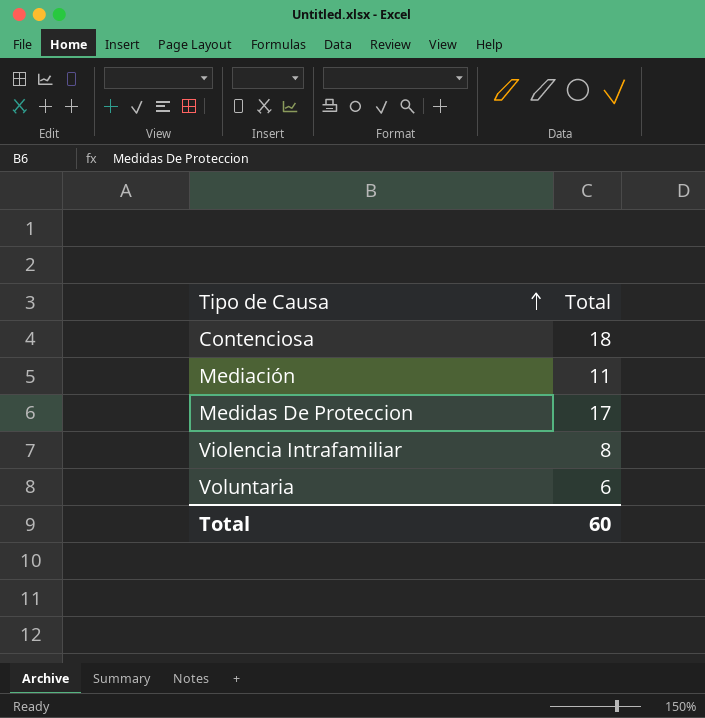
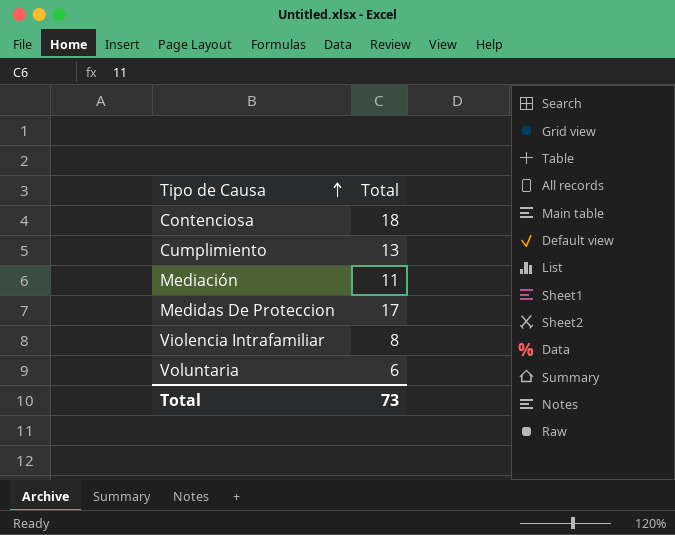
row Cumplimiento: none -> 13
Total | Total: 60 -> 73

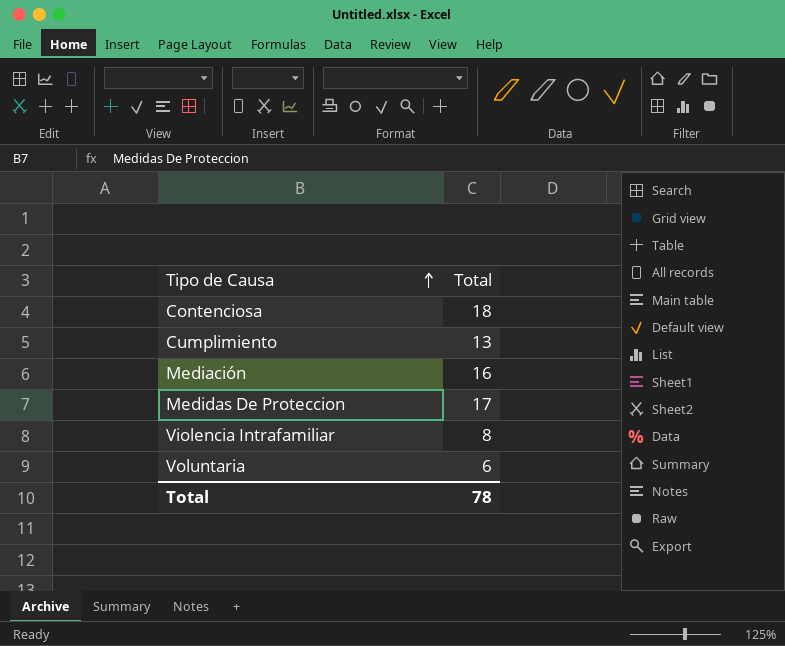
Mediación | Total: 11 -> 16
Total | Total: 73 -> 78

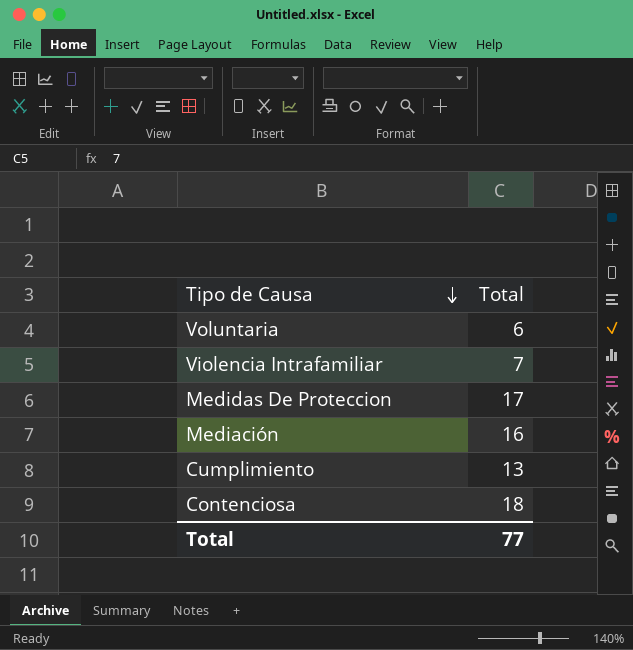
row order: Tipo de Causa ascending -> Tipo de Causa descending
Violencia Intrafamiliar | Total: 8 -> 7
Total | Total: 78 -> 77

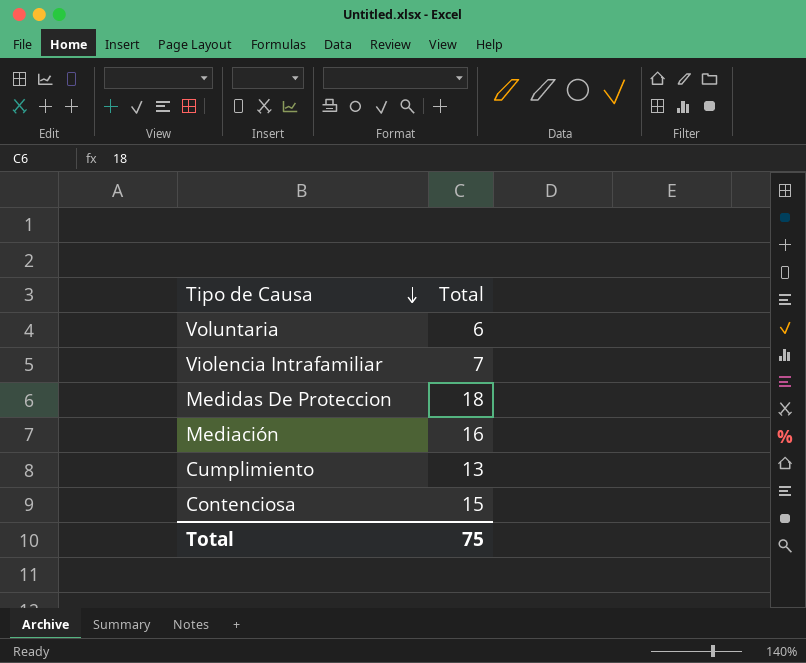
Medidas De Proteccion | Total: 17 -> 18
Contenciosa | Total: 18 -> 15
Total | Total: 77 -> 75

